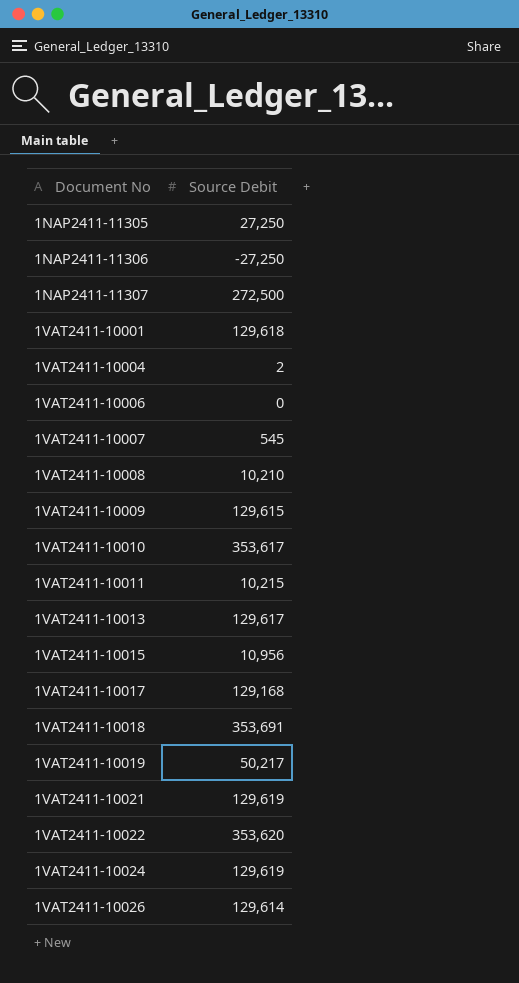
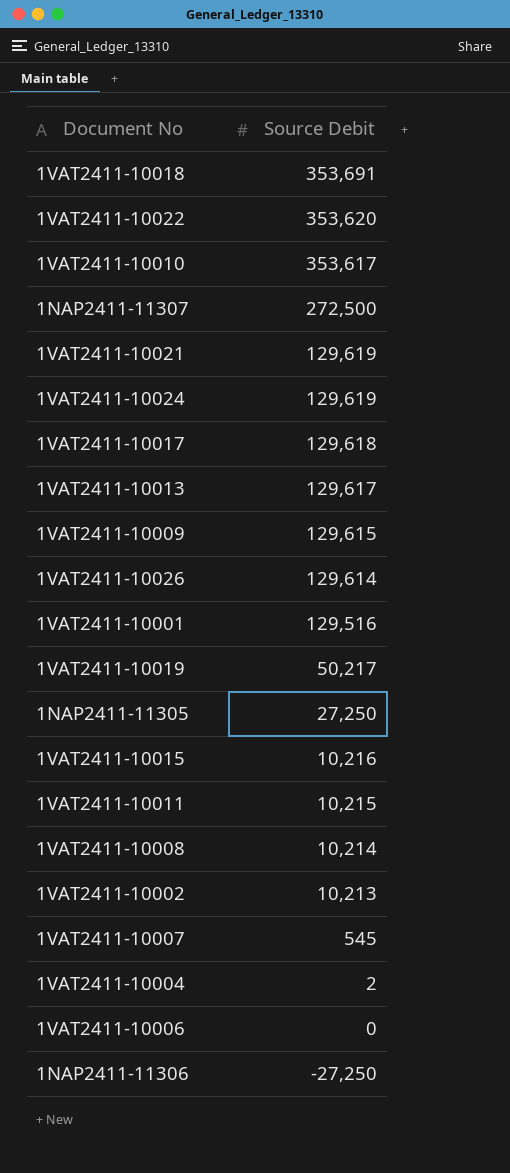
row order: Document No ascending -> Source Debit descending
1VAT2411-10017 | Source Debit: 129,168 -> 129,618
1VAT2411-10001 | Source Debit: 129,618 -> 129,516
1VAT2411-10015 | Source Debit: 10,956 -> 10,216
1VAT2411-10008 | Source Debit: 10,210 -> 10,214
row 1VAT2411-10002: none -> 10,213

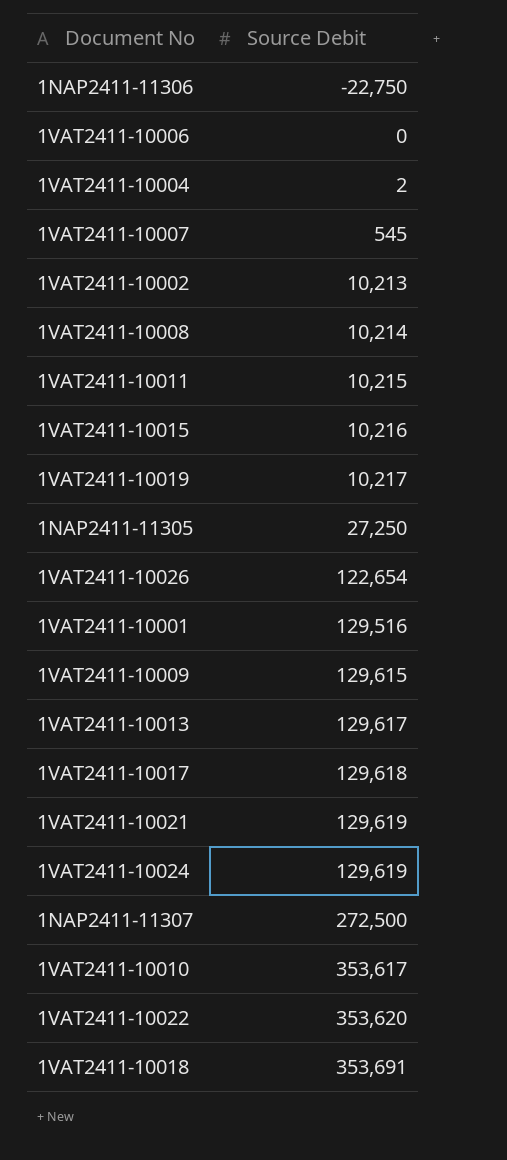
row order: Source Debit descending -> Source Debit ascending
1NAP2411-11306 | Source Debit: -27,250 -> -22,750
1VAT2411-10019 | Source Debit: 50,217 -> 10,217
1VAT2411-10026 | Source Debit: 129,614 -> 122,654

